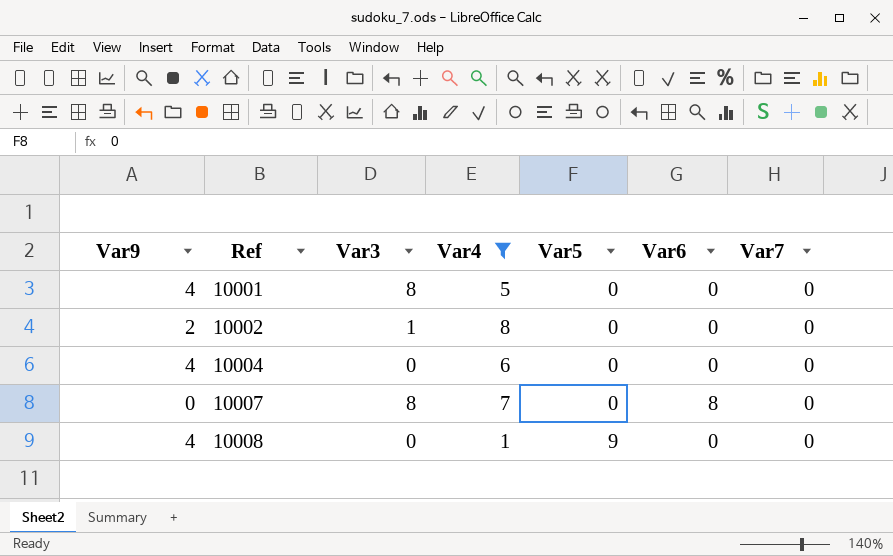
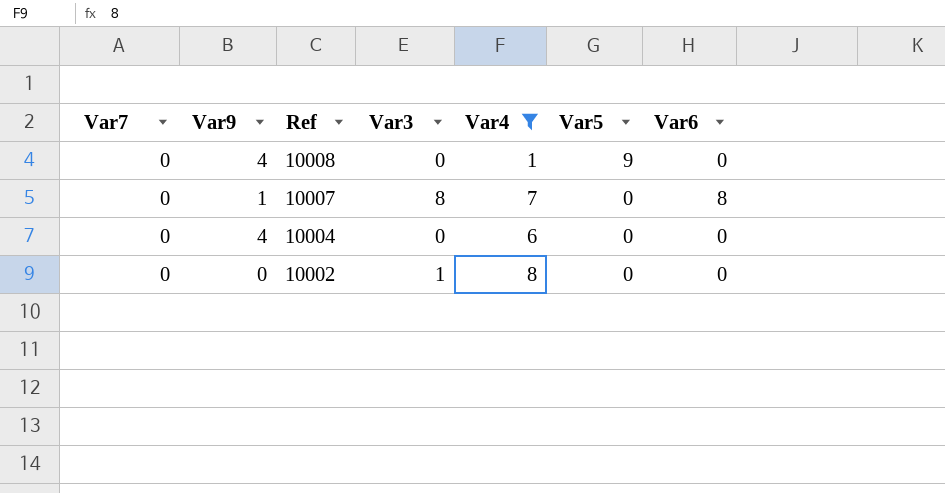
row order: Ref ascending -> Ref descending
column Var7 | position: 7 -> 1
row 10001: 4 | 8 | 5 | 0 | 0 | 0 -> none
10007 | Var9: 0 -> 1
10002 | Var9: 2 -> 0

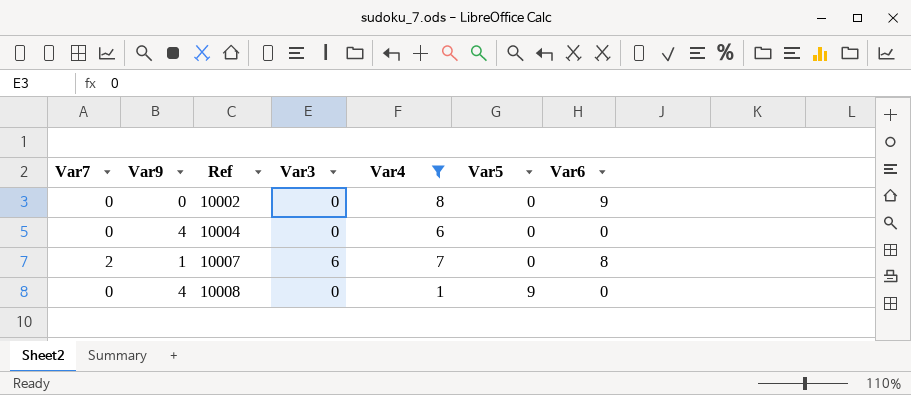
row order: Ref descending -> Ref ascending
10002 | Var3: 1 -> 0
10002 | Var6: 0 -> 9
10007 | Var7: 0 -> 2
10007 | Var3: 8 -> 6

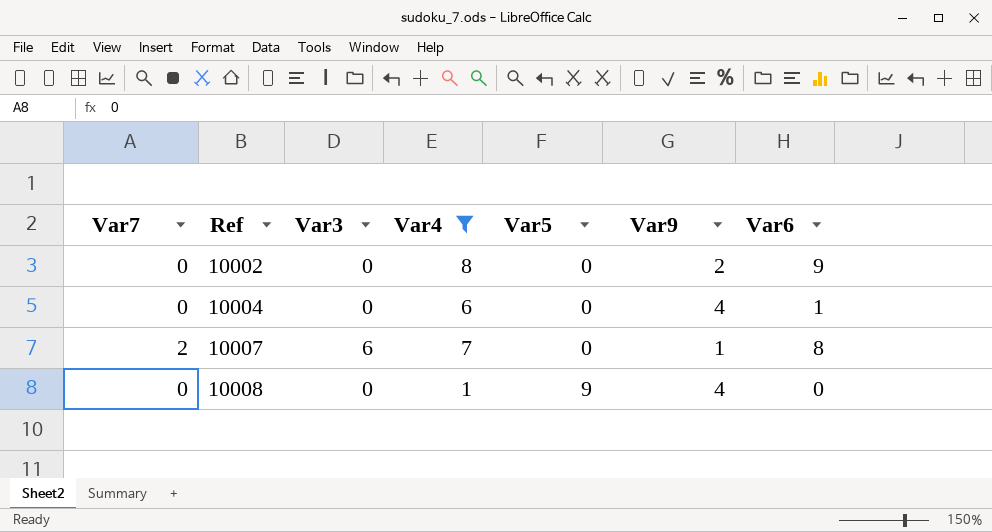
column Var9 | position: 2 -> 6
10002 | Var9: 0 -> 2
10004 | Var6: 0 -> 1

